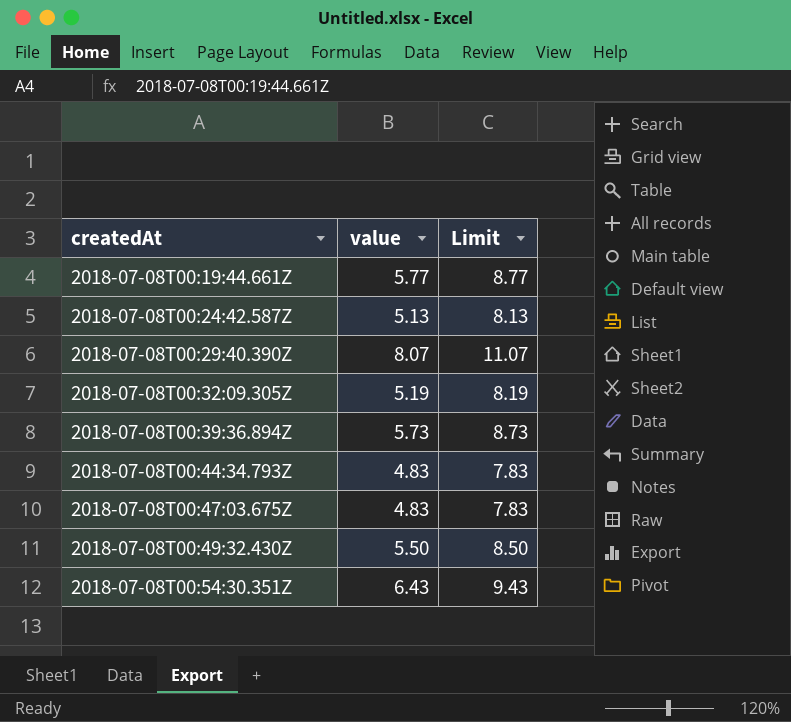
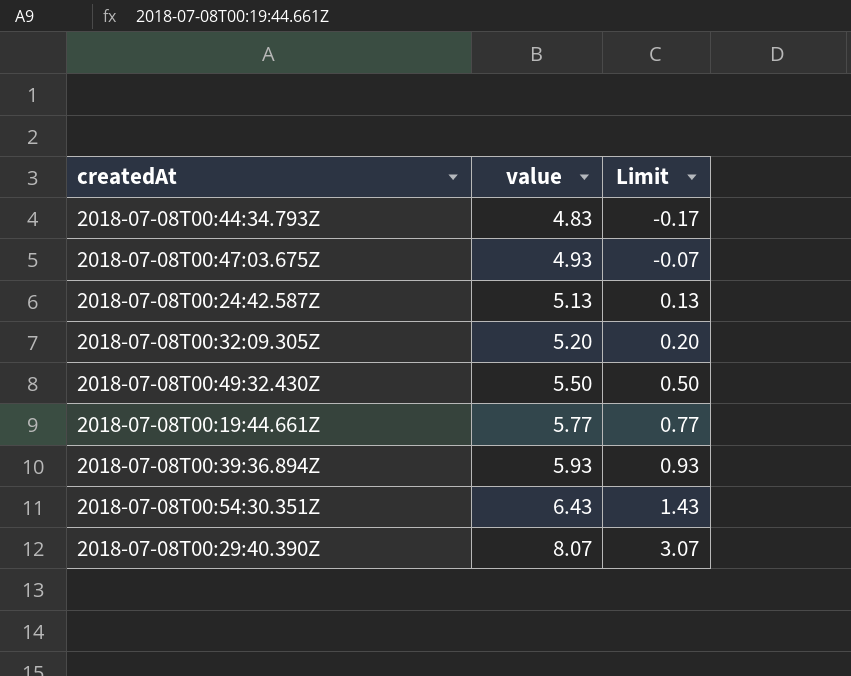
row order: createdAt ascending -> value ascending
column Limit | formula: [value] + 3 -> [value] - 5
2018-07-08T00:47:03.675Z | value: 4.83 -> 4.93
2018-07-08T00:32:09.305Z | value: 5.19 -> 5.20
2018-07-08T00:39:36.894Z | value: 5.73 -> 5.93

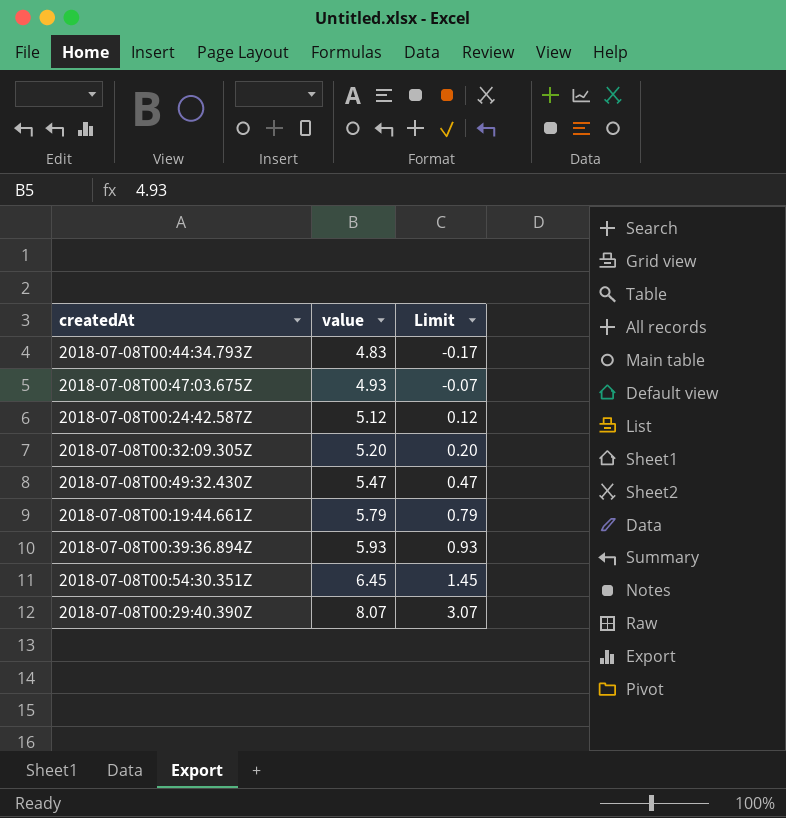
2018-07-08T00:24:42.587Z | value: 5.13 -> 5.12
2018-07-08T00:24:42.587Z | Limit: 0.13 -> 0.12
2018-07-08T00:49:32.430Z | value: 5.50 -> 5.47
2018-07-08T00:49:32.430Z | Limit: 0.50 -> 0.47
2018-07-08T00:19:44.661Z | value: 5.77 -> 5.79
2018-07-08T00:19:44.661Z | Limit: 0.77 -> 0.79
2018-07-08T00:54:30.351Z | value: 6.43 -> 6.45
2018-07-08T00:54:30.351Z | Limit: 1.43 -> 1.45

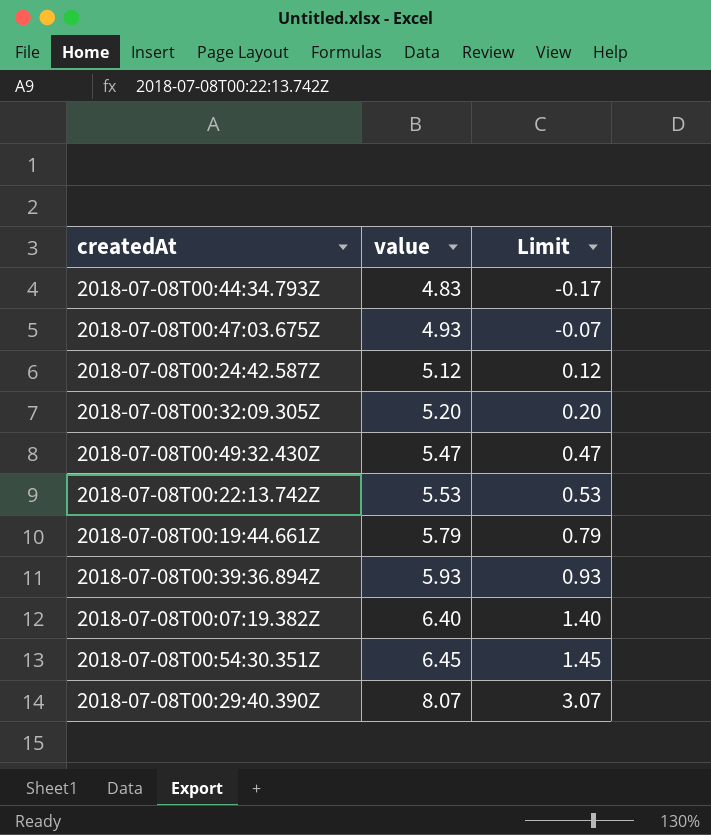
row 2018-07-08T00:22:13.742Z: none -> 5.53 | 0.53
row 2018-07-08T00:07:19.382Z: none -> 6.40 | 1.40

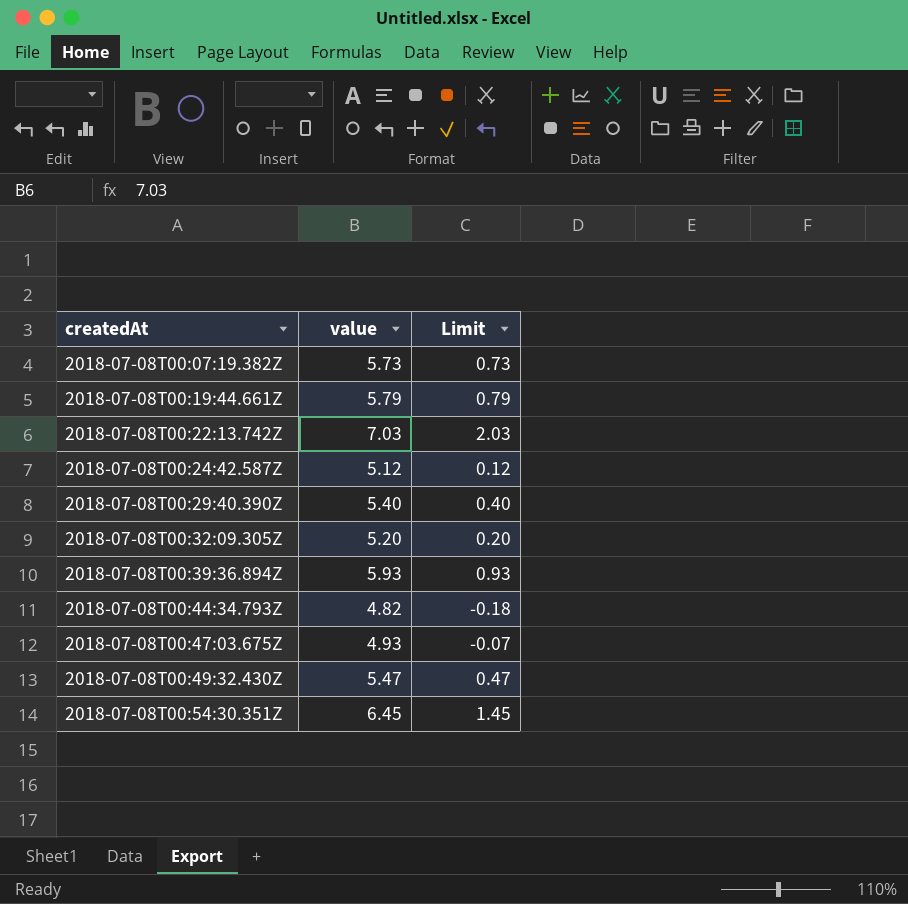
row order: value ascending -> createdAt ascending
2018-07-08T00:07:19.382Z | value: 6.40 -> 5.73
2018-07-08T00:07:19.382Z | Limit: 1.40 -> 0.73
2018-07-08T00:22:13.742Z | value: 5.53 -> 7.03
2018-07-08T00:22:13.742Z | Limit: 0.53 -> 2.03
2018-07-08T00:29:40.390Z | value: 8.07 -> 5.40
2018-07-08T00:29:40.390Z | Limit: 3.07 -> 0.40
2018-07-08T00:44:34.793Z | value: 4.83 -> 4.82
2018-07-08T00:44:34.793Z | Limit: -0.17 -> -0.18

